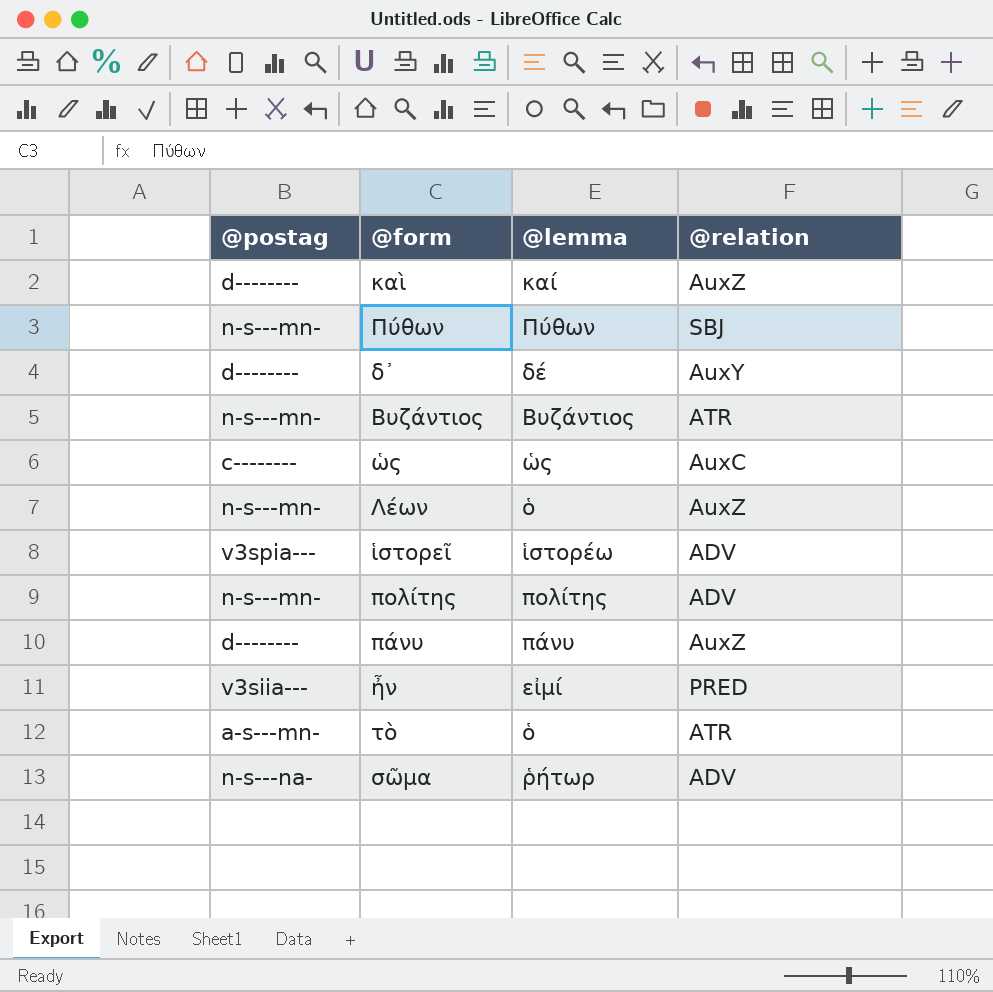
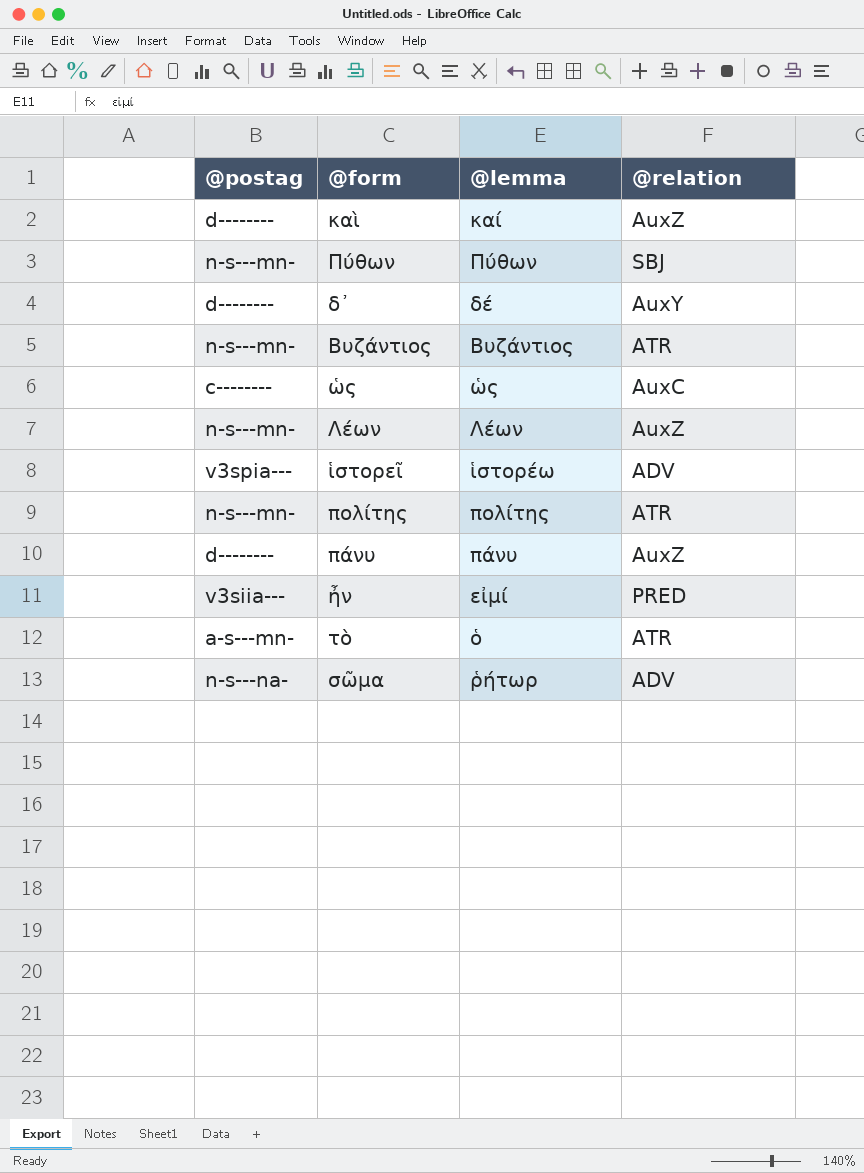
Λέων | @lemma: ὁ -> Λέων
πολίτης | @relation: ADV -> ATR

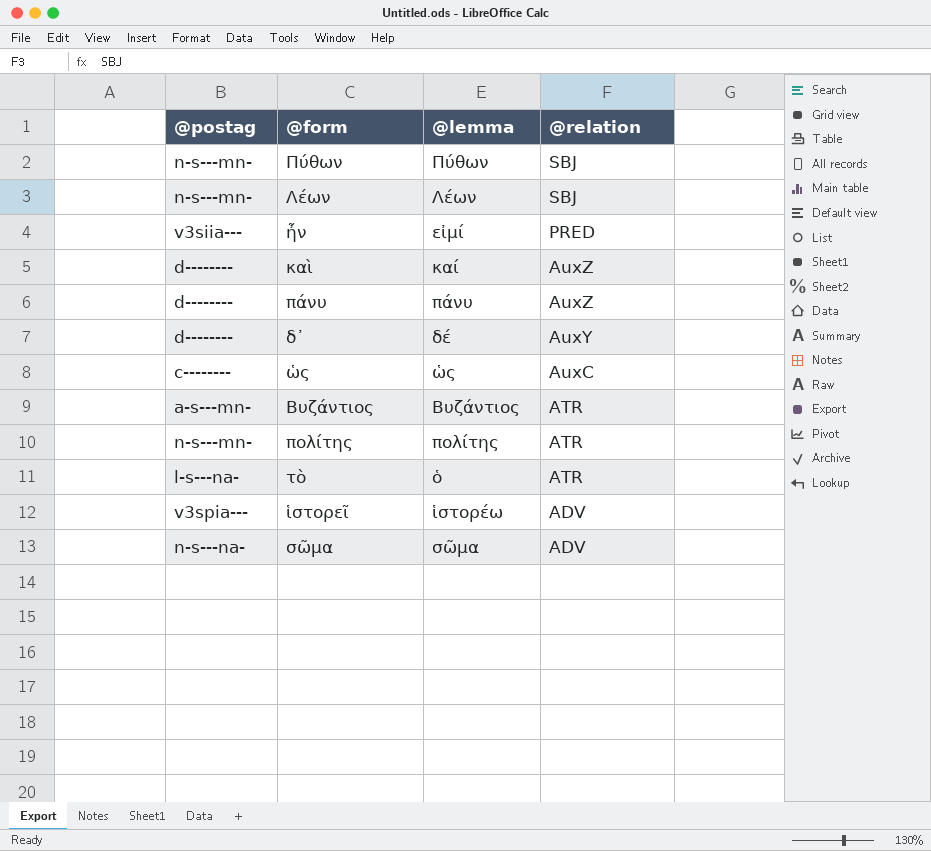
row order: none -> @relation descending
Λέων | @relation: AuxZ -> SBJ
Βυζάντιος | @postag: n-s---mn- -> a-s---mn-
τὸ | @postag: a-s---mn- -> l-s---na-
σῶμα | @lemma: ῥήτωρ -> σῶμα

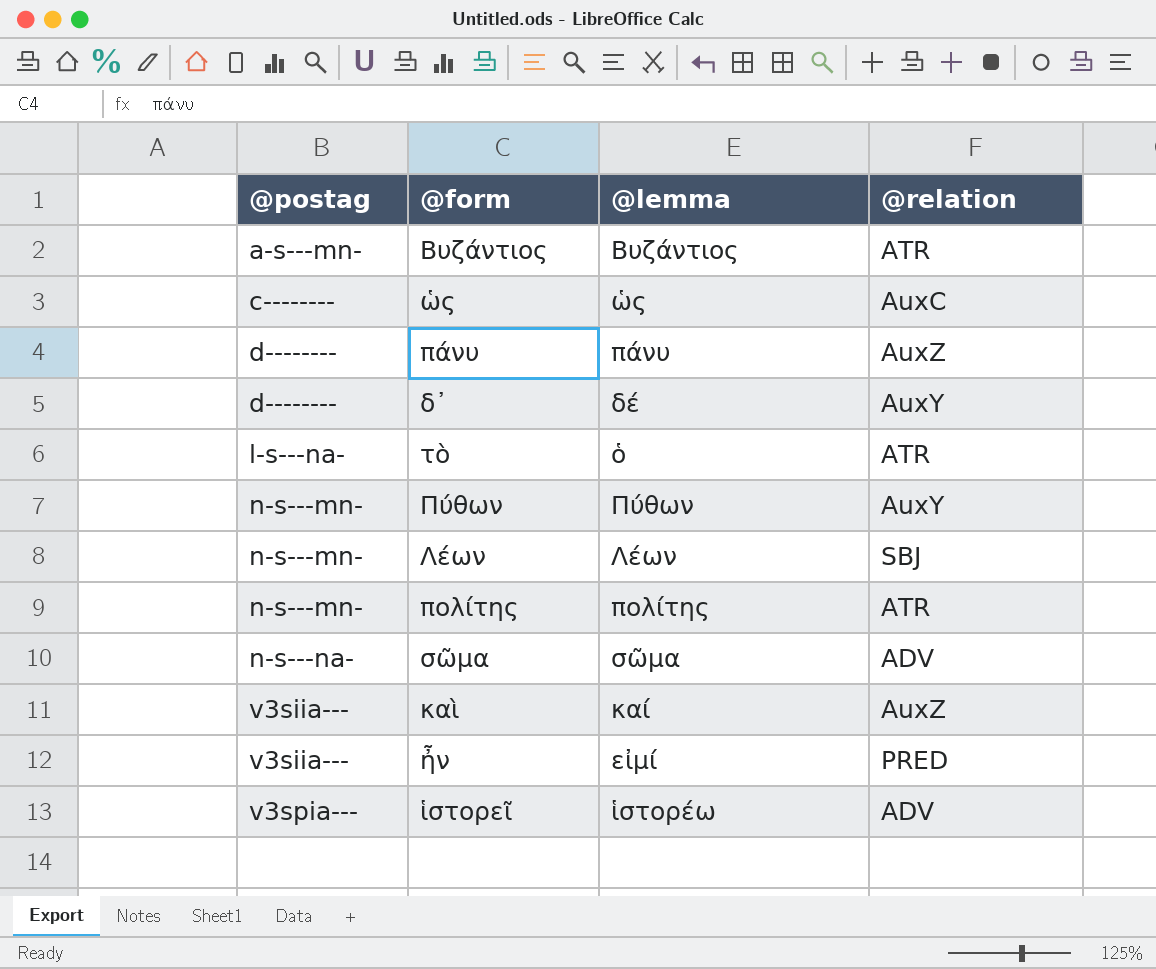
row order: @relation descending -> @postag ascending
Πύθων | @relation: SBJ -> AuxY
καὶ | @postag: d-------- -> v3siia---

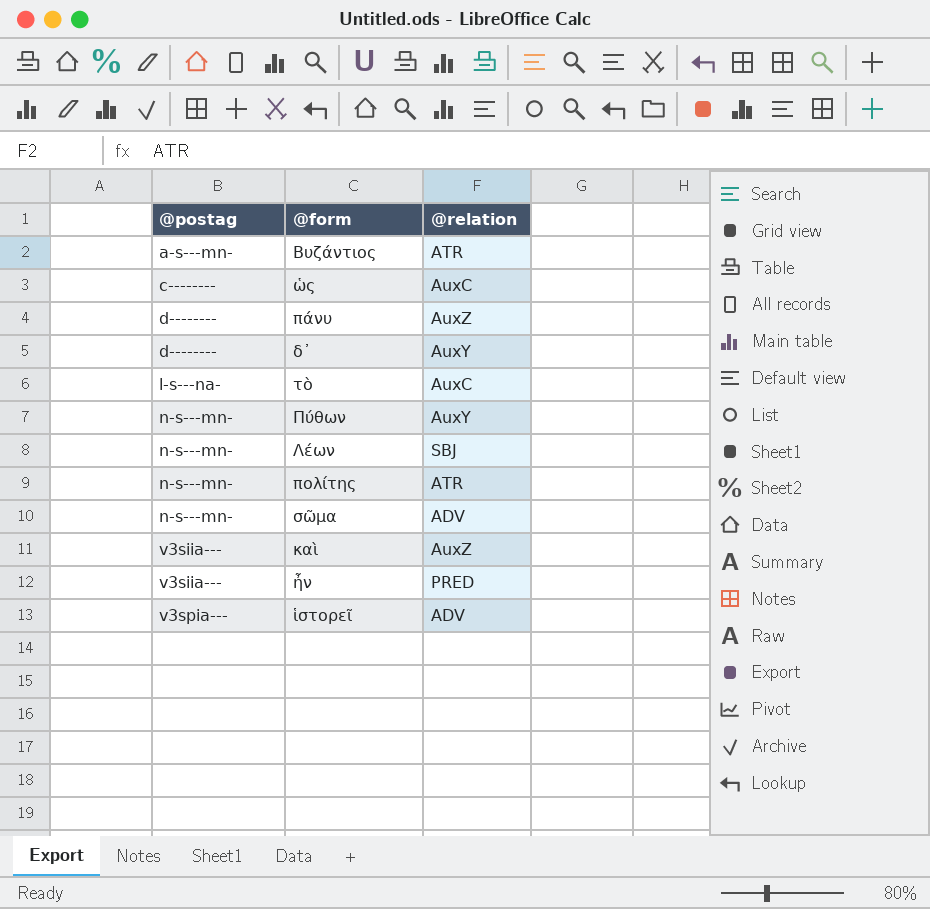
column @lemma | position: 3 -> none
τὸ | @relation: ATR -> AuxC
σῶμα | @postag: n-s---na- -> n-s---mn-

